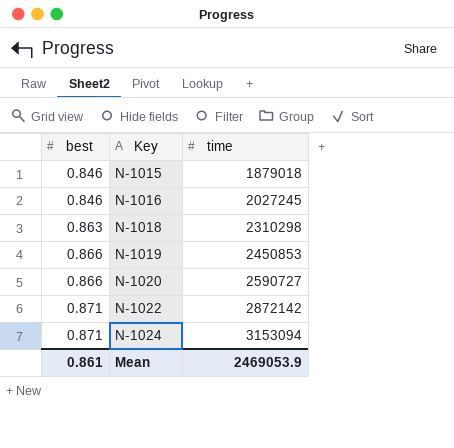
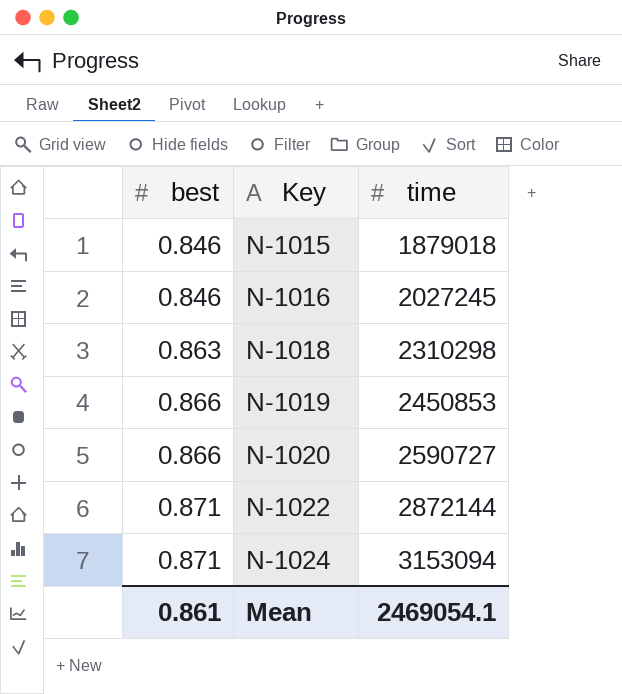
N-1022 | time: 2872142 -> 2872144
Mean | time: 2469053.9 -> 2469054.1

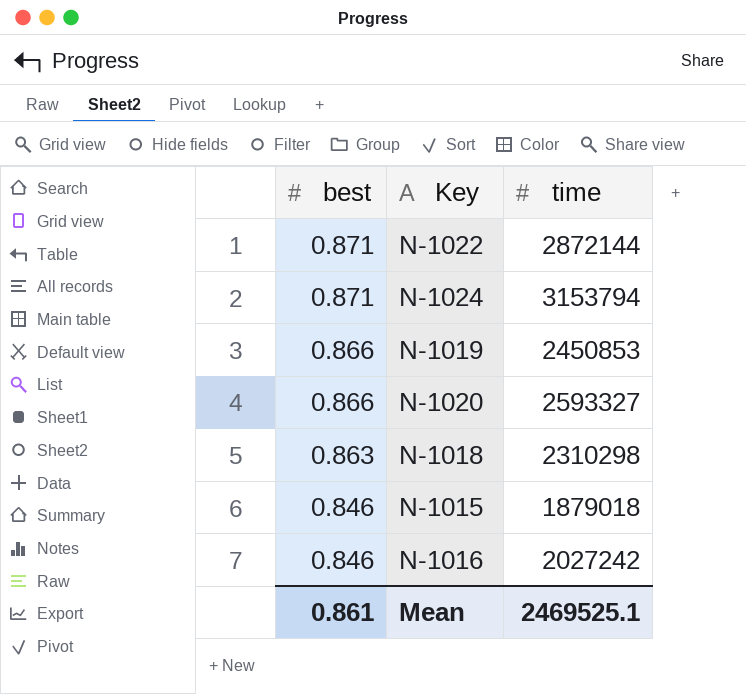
row order: best ascending -> best descending
N-1024 | time: 3153094 -> 3153794
N-1020 | time: 2590727 -> 2593327
N-1016 | time: 2027245 -> 2027242
Mean | time: 2469054.1 -> 2469525.1

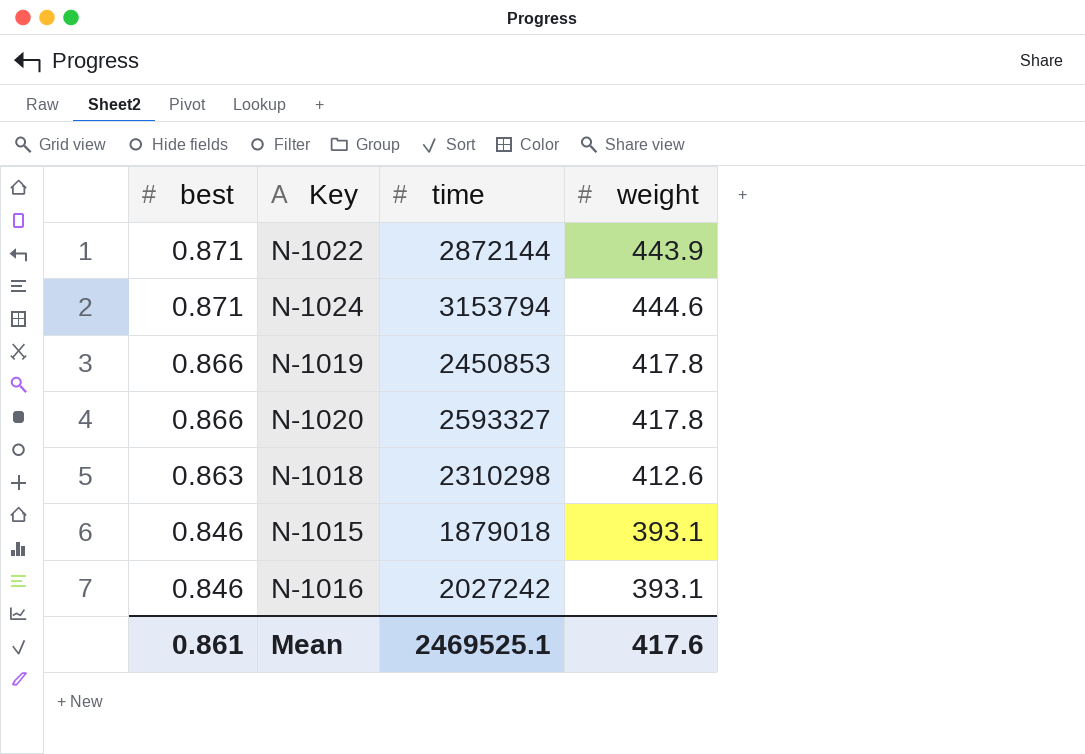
column weight | position: none -> 4

